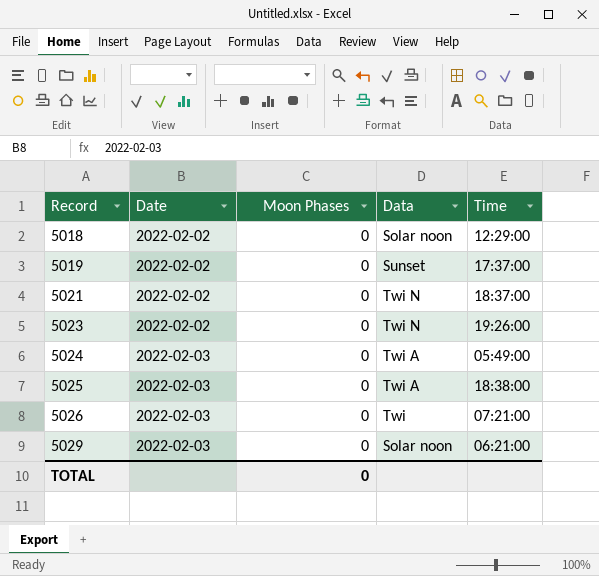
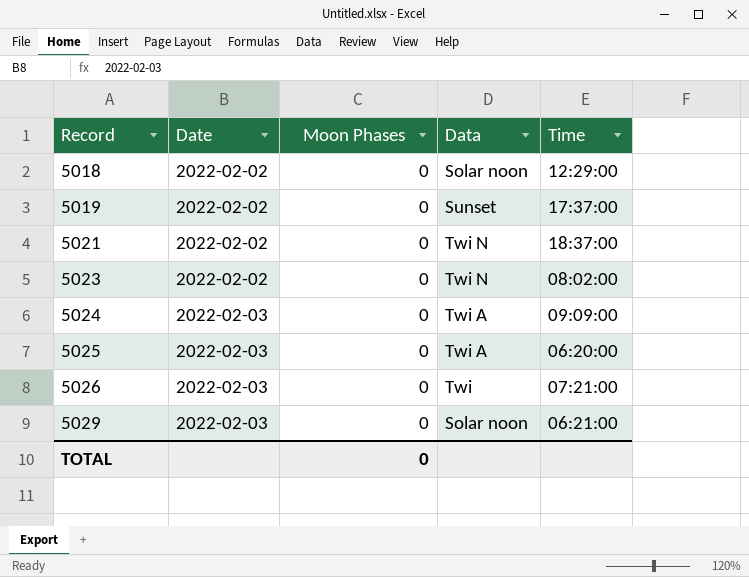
5023 | Time: 19:26:00 -> 08:02:00
5024 | Time: 05:49:00 -> 09:09:00
5025 | Time: 18:38:00 -> 06:20:00

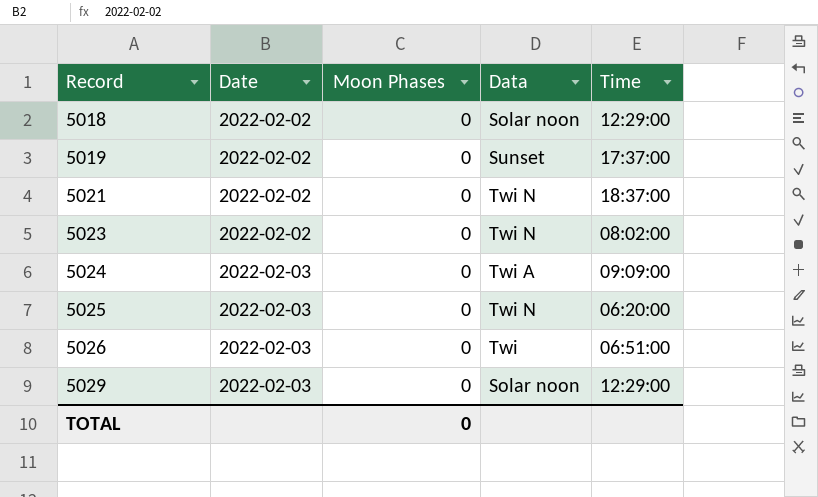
5025 | Data: Twi A -> Twi N
5026 | Time: 07:21:00 -> 06:51:00
5029 | Time: 06:21:00 -> 12:29:00

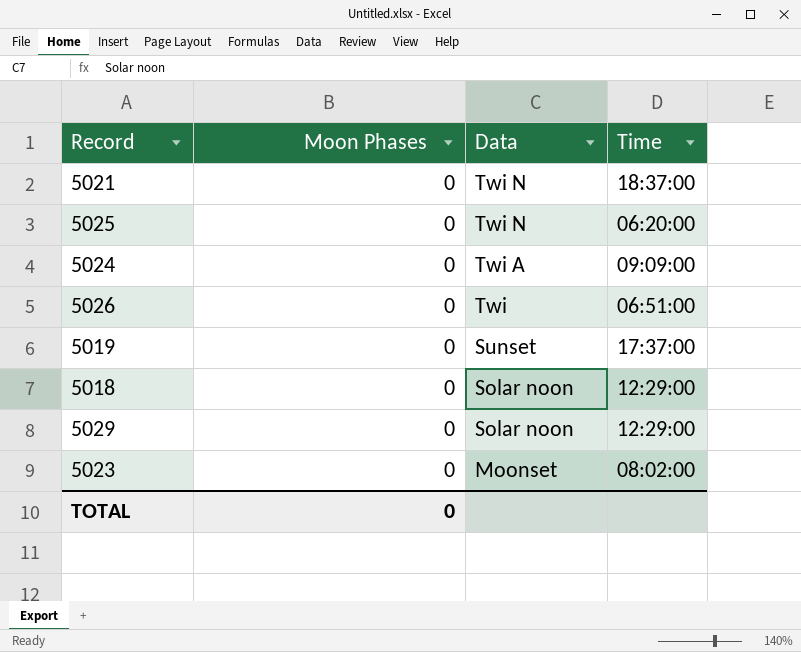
row order: Record ascending -> Data descending
column Date | position: 2 -> none
5023 | Data: Twi N -> Moonset

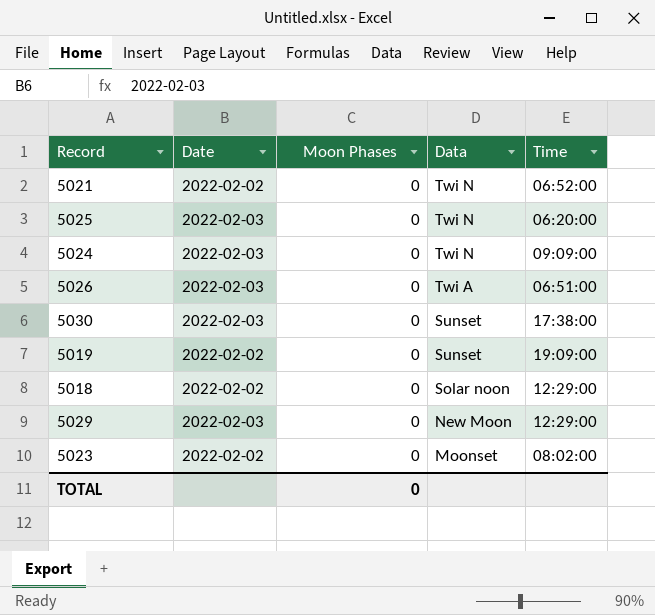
column Date | position: none -> 2
5021 | Time: 18:37:00 -> 06:52:00
5024 | Data: Twi A -> Twi N
5026 | Data: Twi -> Twi A
row 5030: none -> 2022-02-03 | 0 | Sunset | 17:38:00
5019 | Time: 17:37:00 -> 19:09:00
5029 | Data: Solar noon -> New Moon

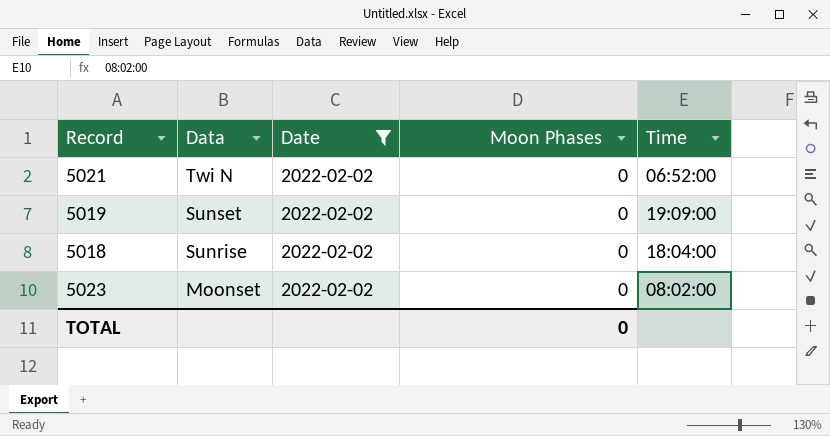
filter: none -> Date = 2022-02-02
column Data | position: 4 -> 2
5018 | Data: Solar noon -> Sunrise
5018 | Time: 12:29:00 -> 18:04:00

